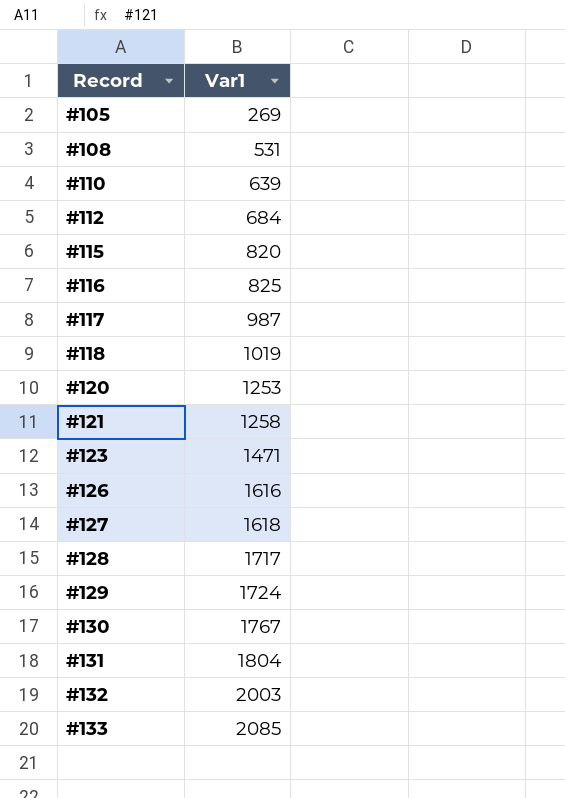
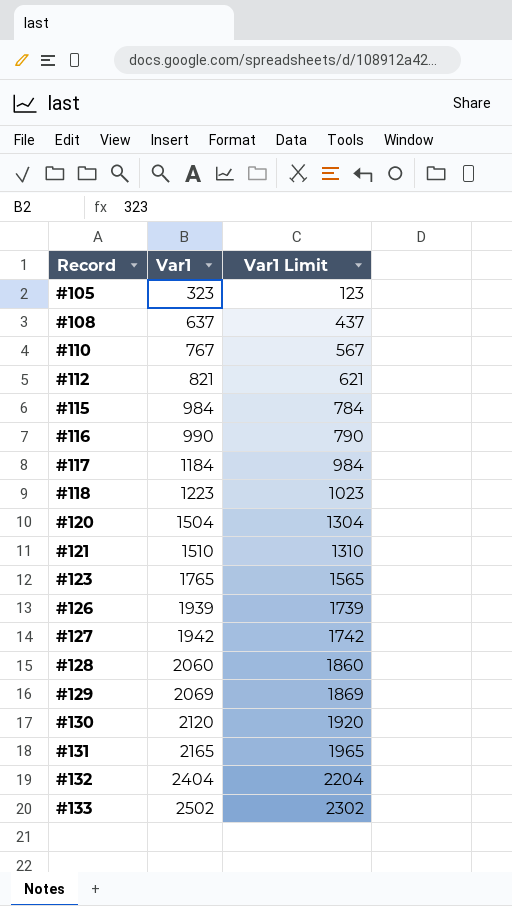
column Var1 Limit | formula: none -> [Var1] - 200
#105 | Var1: 269 -> 323
#108 | Var1: 531 -> 637
#110 | Var1: 639 -> 767
#112 | Var1: 684 -> 821
#115 | Var1: 820 -> 984
#116 | Var1: 825 -> 990
#117 | Var1: 987 -> 1184
#118 | Var1: 1019 -> 1223
#120 | Var1: 1253 -> 1504
#121 | Var1: 1258 -> 1510
#123 | Var1: 1471 -> 1765
#126 | Var1: 1616 -> 1939
#127 | Var1: 1618 -> 1942
#128 | Var1: 1717 -> 2060
#129 | Var1: 1724 -> 2069
#130 | Var1: 1767 -> 2120
#131 | Var1: 1804 -> 2165
#132 | Var1: 2003 -> 2404
#133 | Var1: 2085 -> 2502

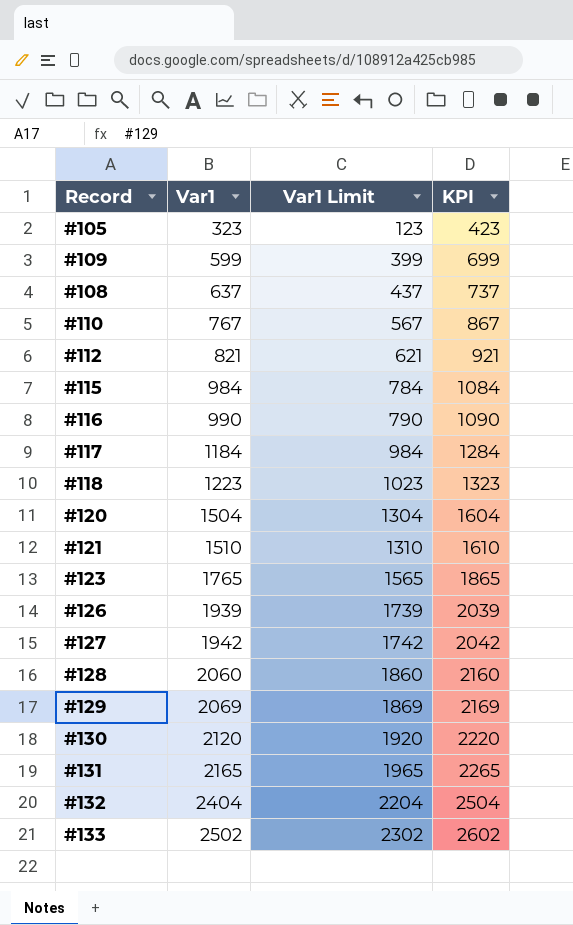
column KPI | formula: none -> [Var1] + 100
row #109: none -> 599 | 399 | 699

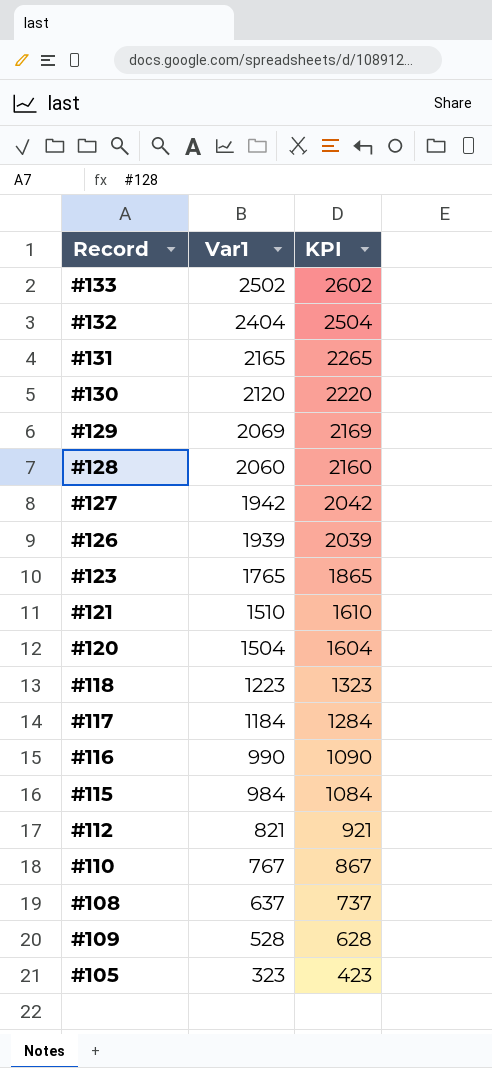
row order: Var1 ascending -> Var1 descending
column Var1 Limit | formula: [Var1] - 200 -> none
#109 | Var1: 599 -> 528
#109 | KPI: 699 -> 628

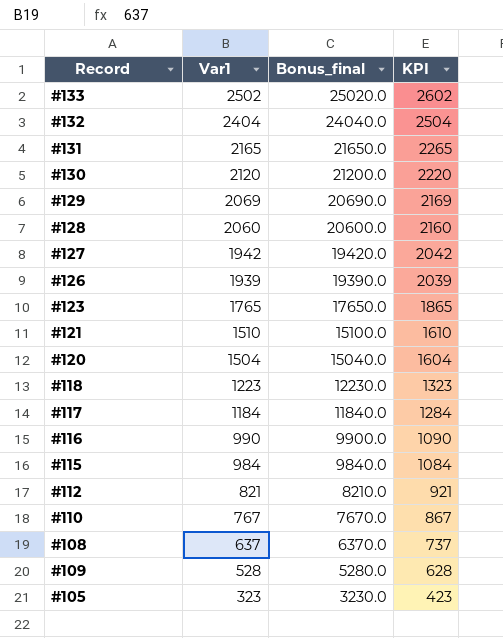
column Bonus_final | formula: none -> [Var1] * 10

